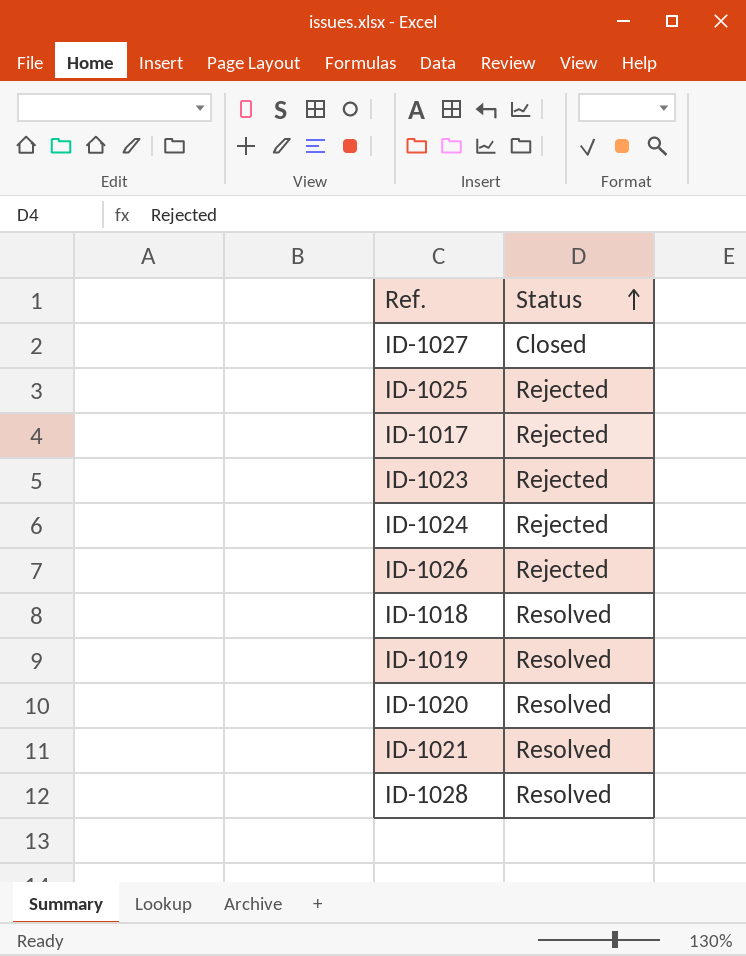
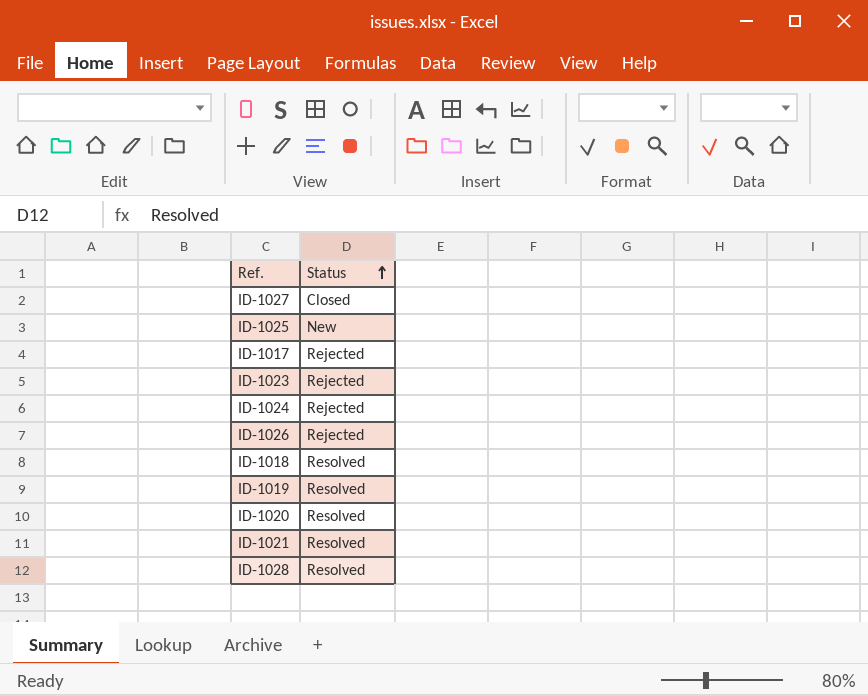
ID-1025 | Status: Rejected -> New

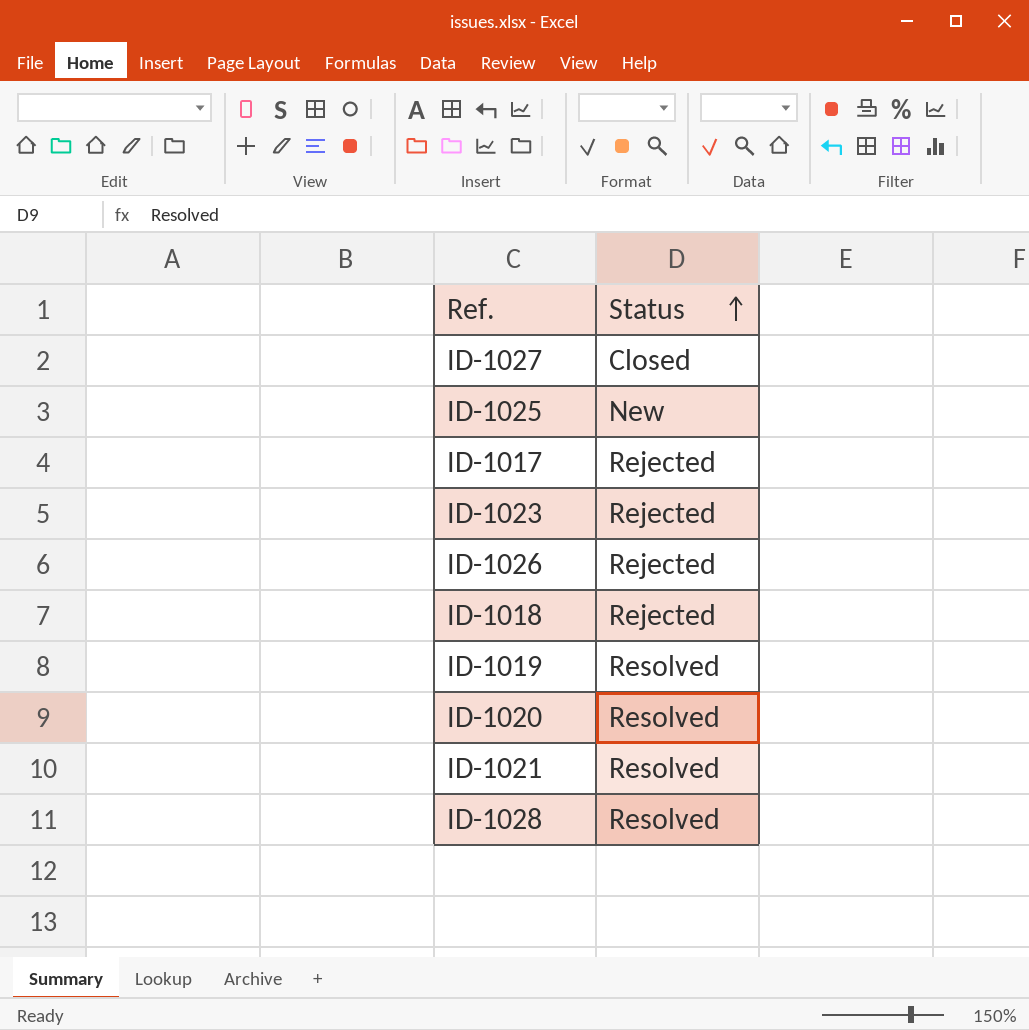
row ID-1024: Rejected -> none
ID-1018 | Status: Resolved -> Rejected

